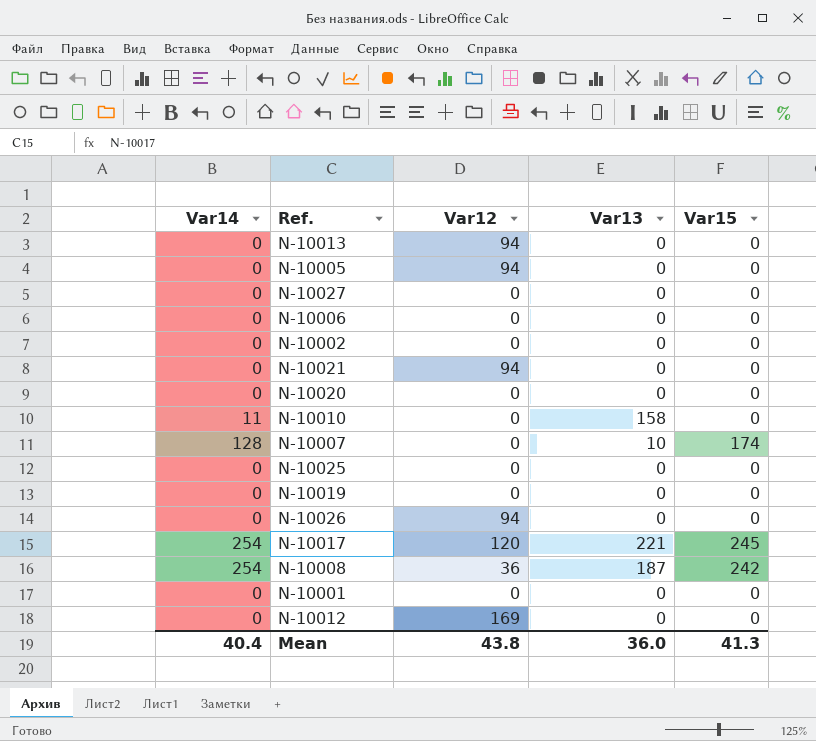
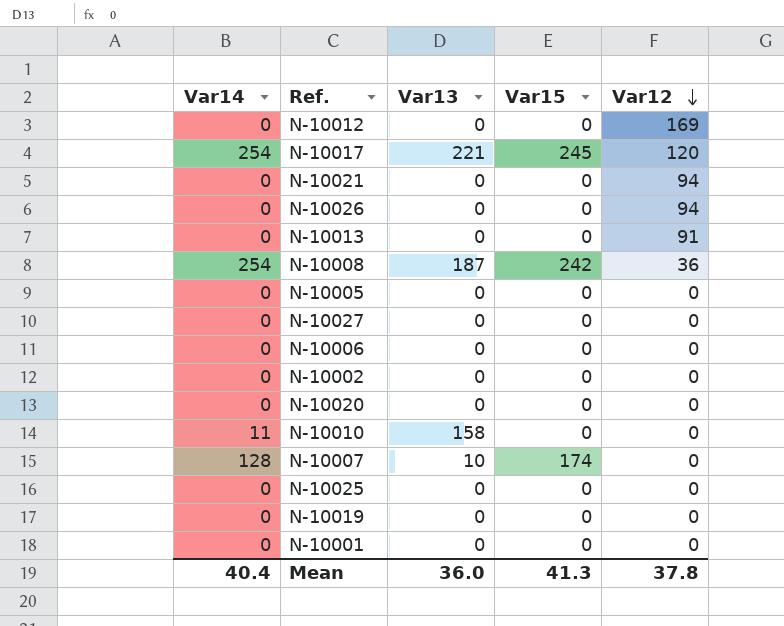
row order: none -> Var12 descending
column Var12 | position: 3 -> 5
N-10013 | Var12: 94 -> 91
N-10005 | Var12: 94 -> 0
Mean | Var12: 43.8 -> 37.8

